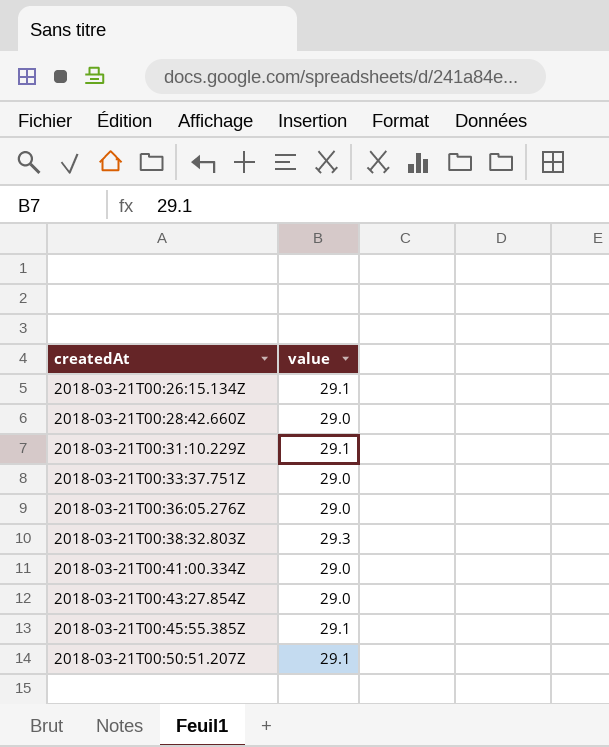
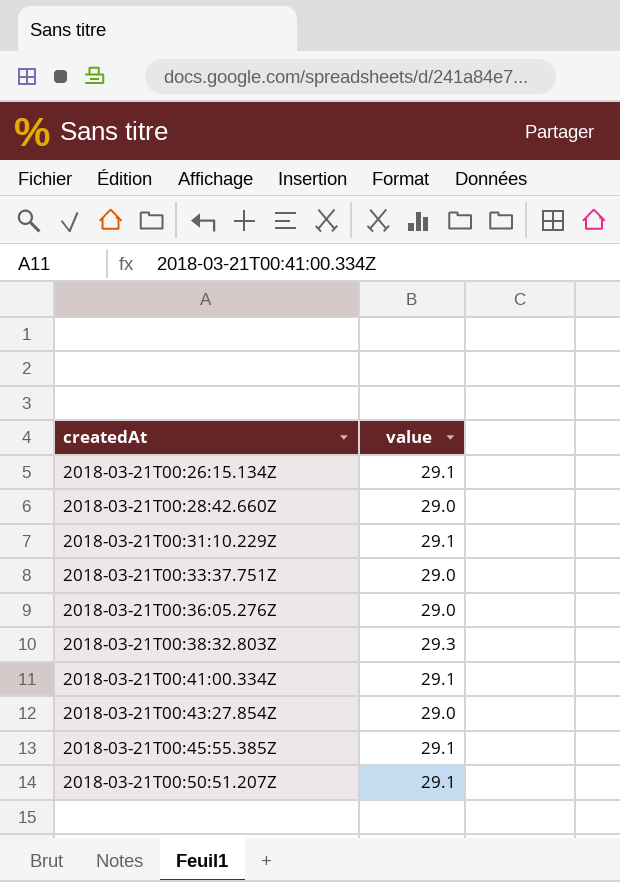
2018-03-21T00:41:00.334Z | value: 29.0 -> 29.1

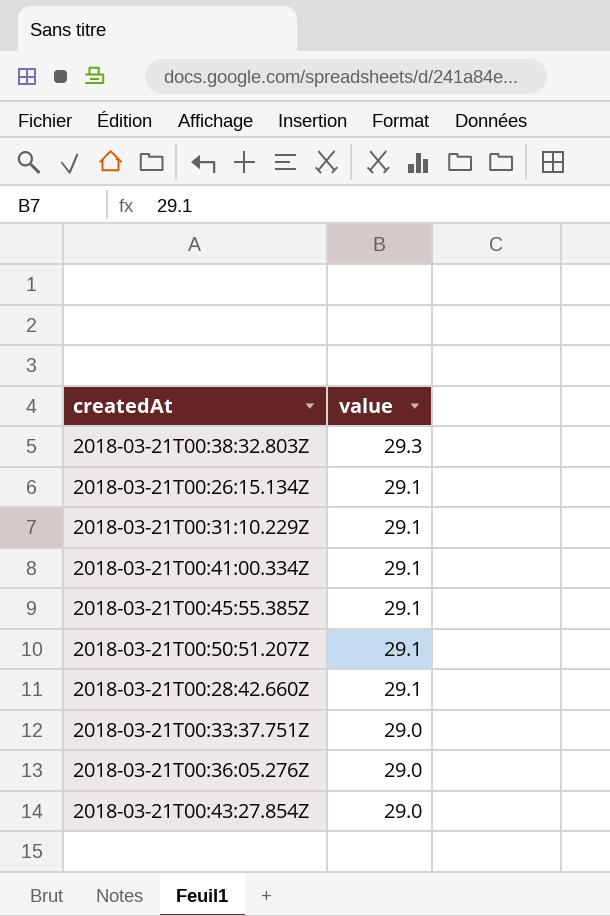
row order: createdAt ascending -> value descending
2018-03-21T00:28:42.660Z | value: 29.0 -> 29.1

